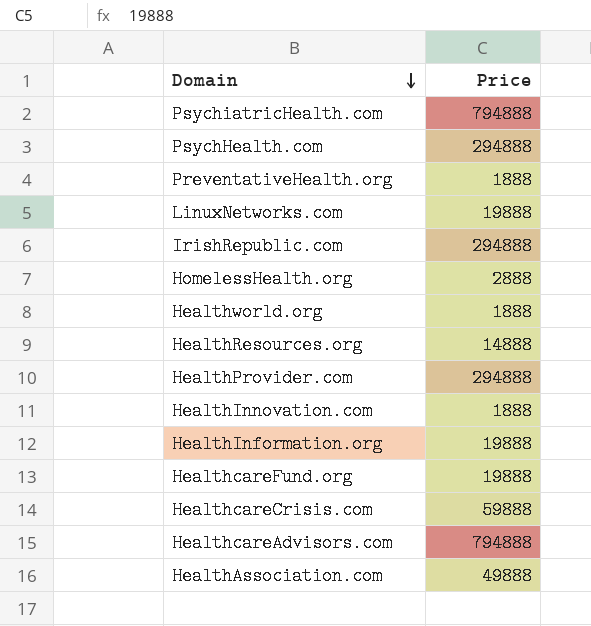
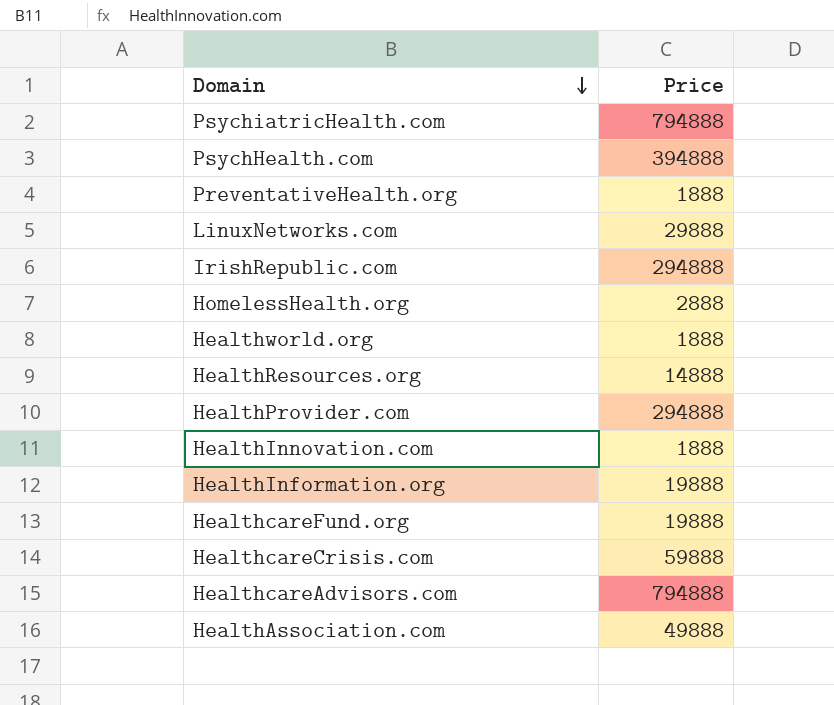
PsychHealth.com | Price: 294888 -> 394888
LinuxNetworks.com | Price: 19888 -> 29888

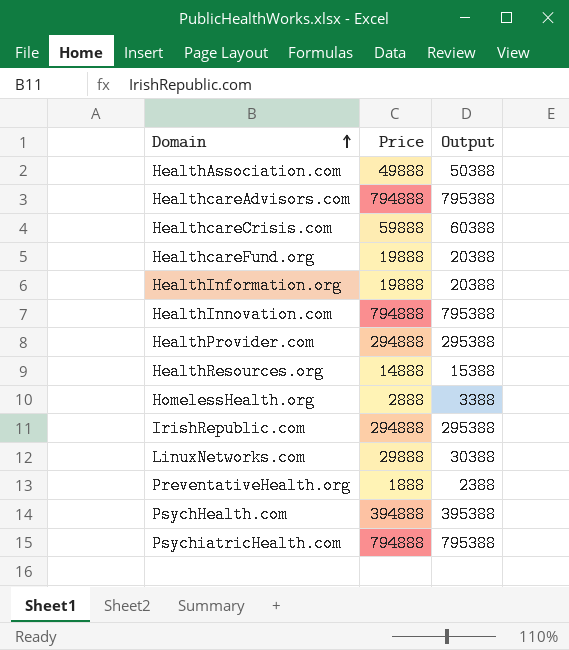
row order: Domain descending -> Domain ascending
column Output | formula: none -> [Price] + 500
row Healthworld.org: 1888 -> none
HealthInnovation.com | Price: 1888 -> 794888

